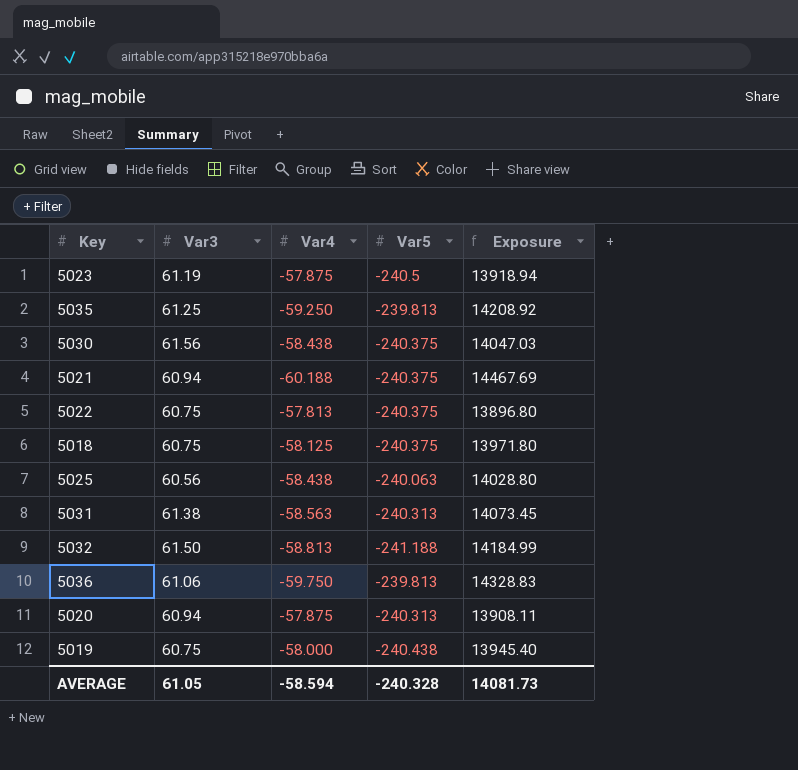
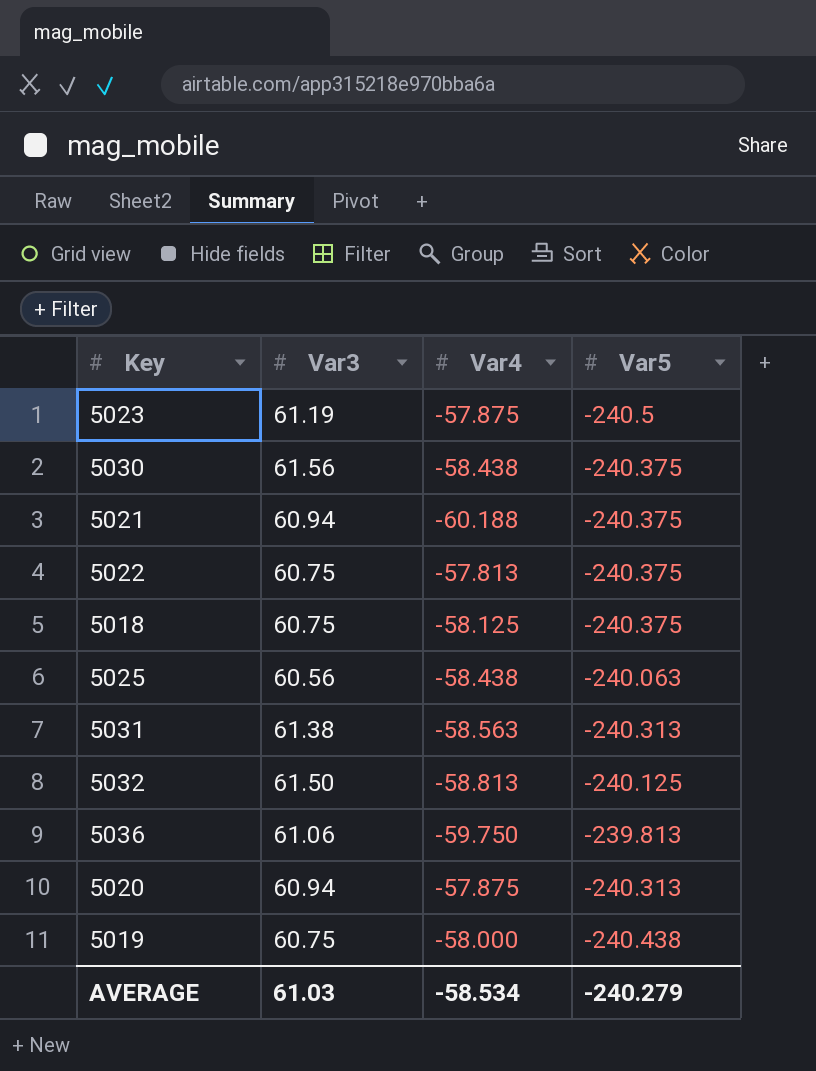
column Exposure | formula: [Var4] * [Var5] -> none
row 5035: 61.25 | -59.250 | -239.813 | 14208.92 -> none
5032 | Var5: -241.188 -> -240.125
AVERAGE | Var3: 61.05 -> 61.03
AVERAGE | Var4: -58.594 -> -58.534
AVERAGE | Var5: -240.328 -> -240.279

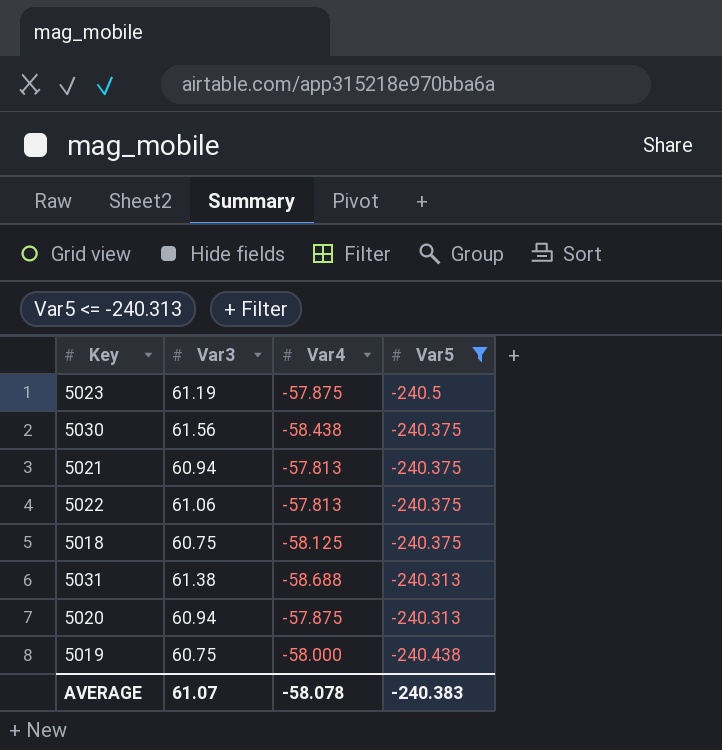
filter: none -> Var5 <= -240.313
5021 | Var4: -60.188 -> -57.813
5022 | Var3: 60.75 -> 61.06
5031 | Var4: -58.563 -> -58.688
AVERAGE | Var3: 61.03 -> 61.07
AVERAGE | Var4: -58.534 -> -58.078
AVERAGE | Var5: -240.279 -> -240.383

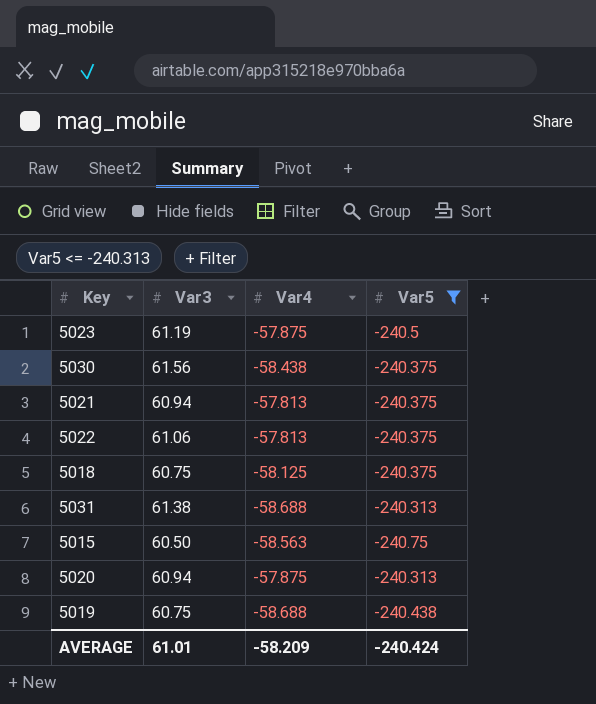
row 5015: none -> 60.50 | -58.563 | -240.75
5019 | Var4: -58.000 -> -58.688
AVERAGE | Var3: 61.07 -> 61.01
AVERAGE | Var4: -58.078 -> -58.209
AVERAGE | Var5: -240.383 -> -240.424

